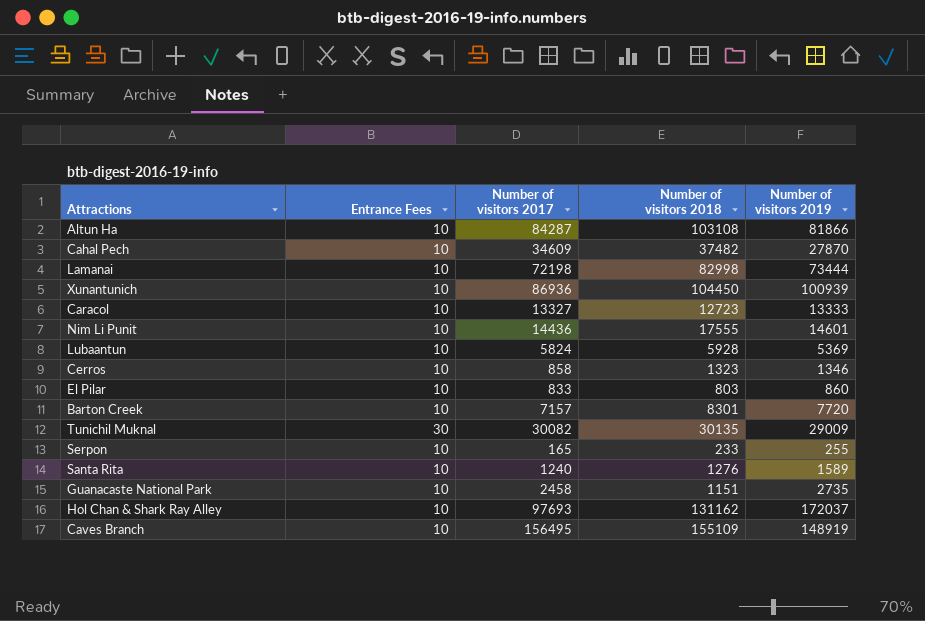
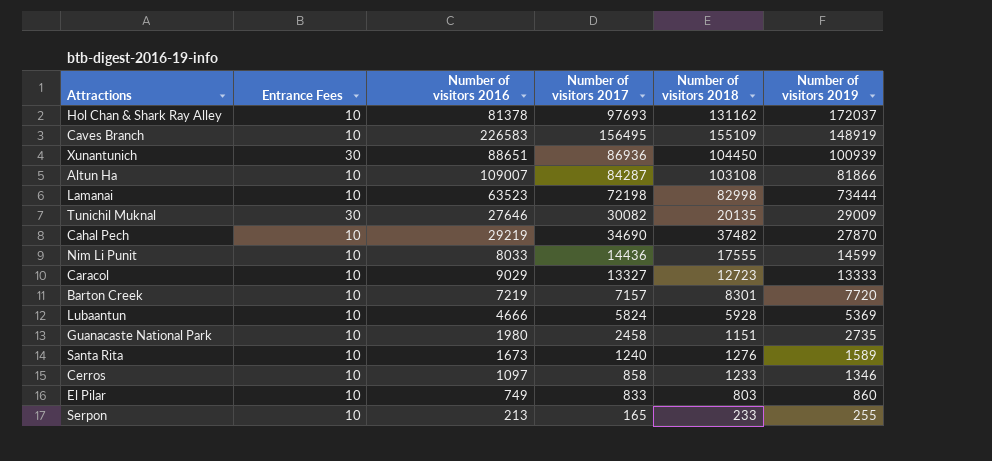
row order: none -> Number of visitors 2019 descending
column Number of visitors 2016 | position: none -> 3
Xunantunich | Entrance Fees: 10 -> 30
Tunichil Muknal | Number of visitors 2018: 30135 -> 20135
Cahal Pech | Number of visitors 2017: 34609 -> 34690
Nim Li Punit | Number of visitors 2019: 14601 -> 14599
Cerros | Number of visitors 2018: 1323 -> 1233

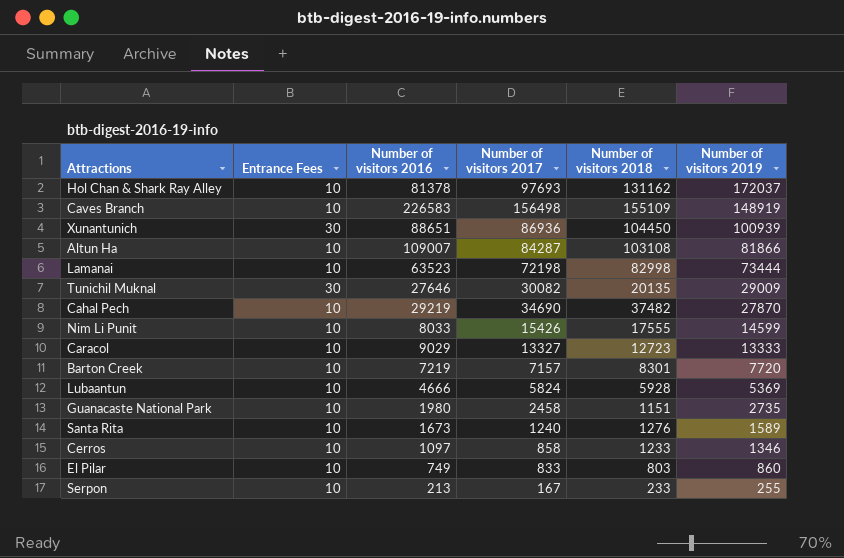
Caves Branch | Number of visitors 2017: 156495 -> 156498
Nim Li Punit | Number of visitors 2017: 14436 -> 15426
Serpon | Number of visitors 2017: 165 -> 167

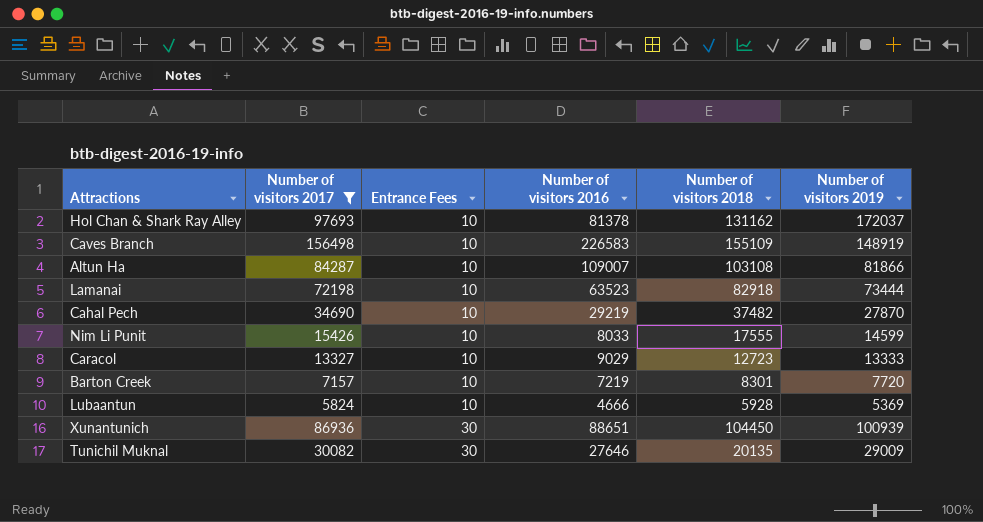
filter: none -> Number of visitors 2017 >= 5824
row order: Number of visitors 2019 descending -> Entrance Fees ascending
column Number of visitors 2017 | position: 4 -> 2
Lamanai | Number of visitors 2018: 82998 -> 82918

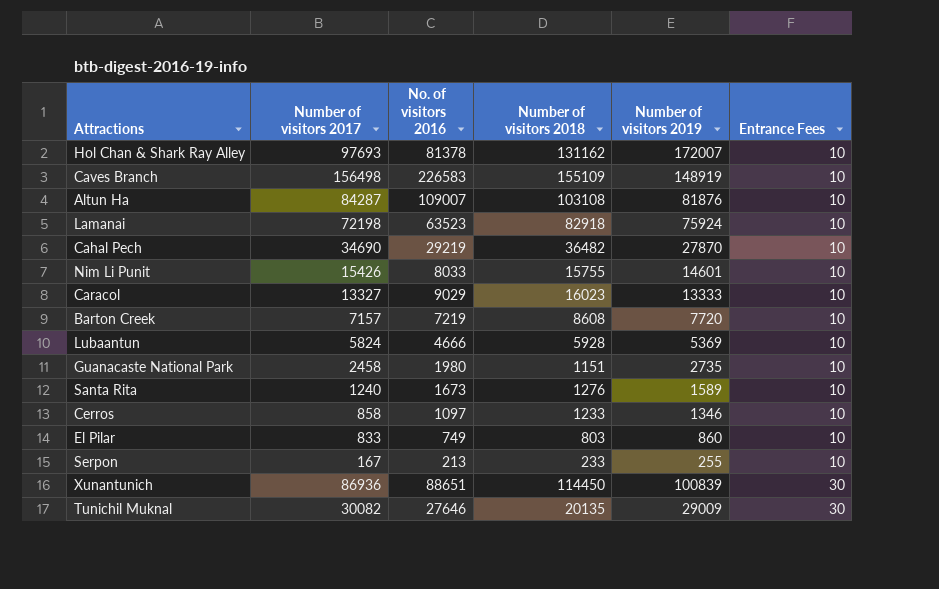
filter: Number of visitors 2017 >= 5824 -> none
column name: Number of visitors 2016 -> No. of visitors 2016
column Entrance Fees | position: 3 -> 6
Hol Chan & Shark Ray Alley | Number of visitors 2019: 172037 -> 172007
Altun Ha | Number of visitors 2019: 81866 -> 81876
Lamanai | Number of visitors 2019: 73444 -> 75924
Cahal Pech | Number of visitors 2018: 37482 -> 36482
Nim Li Punit | Number of visitors 2018: 17555 -> 15755
Nim Li Punit | Number of visitors 2019: 14599 -> 14601
Caracol | Number of visitors 2018: 12723 -> 16023
Barton Creek | Number of visitors 2018: 8301 -> 8608
Xunantunich | Number of visitors 2018: 104450 -> 114450
Xunantunich | Number of visitors 2019: 100939 -> 100839

